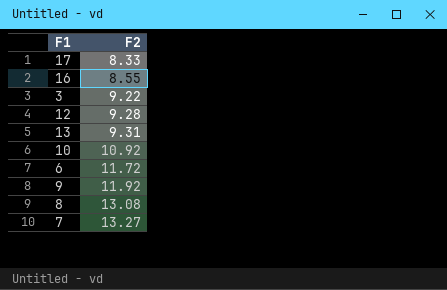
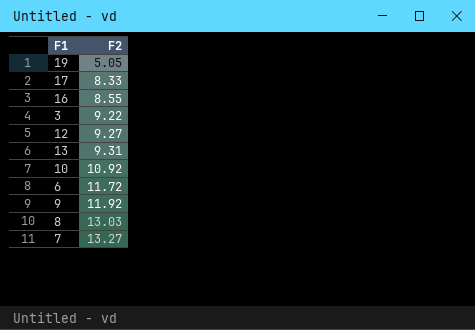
row 19: none -> 5.05
12 | F2: 9.28 -> 9.27
8 | F2: 13.08 -> 13.03

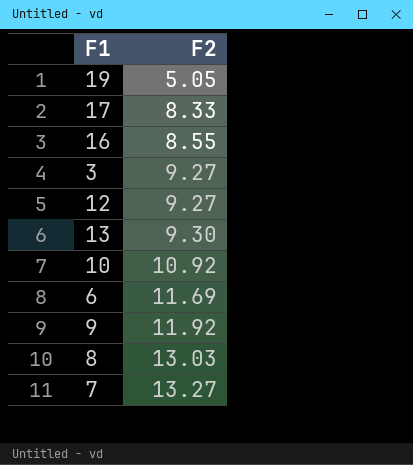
3 | F2: 9.22 -> 9.27
13 | F2: 9.31 -> 9.30
6 | F2: 11.72 -> 11.69

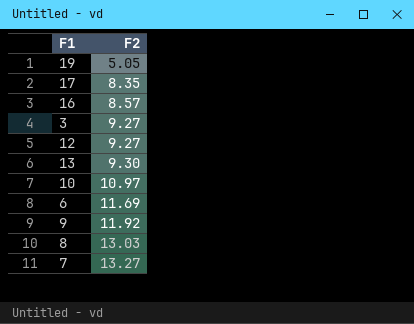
17 | F2: 8.33 -> 8.35
16 | F2: 8.55 -> 8.57
10 | F2: 10.92 -> 10.97

